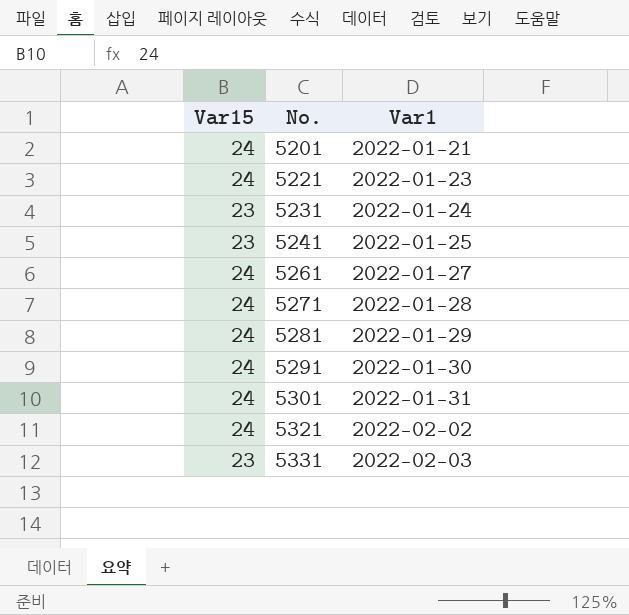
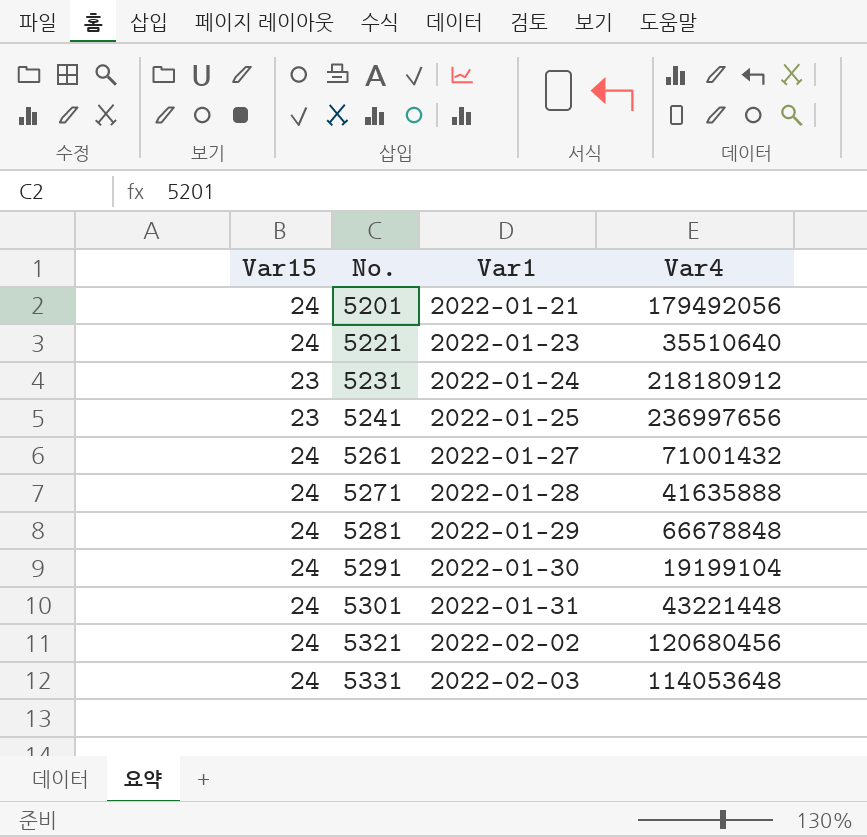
column Var4 | position: none -> 4
5331 | Var15: 23 -> 24

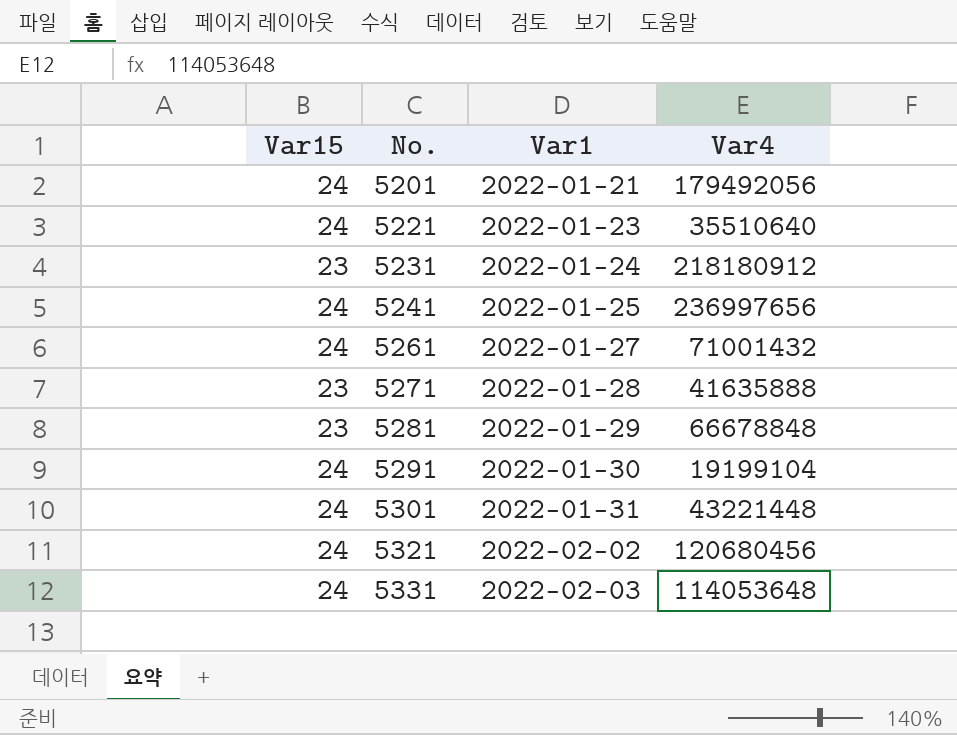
5241 | Var15: 23 -> 24
5271 | Var15: 24 -> 23
5281 | Var15: 24 -> 23

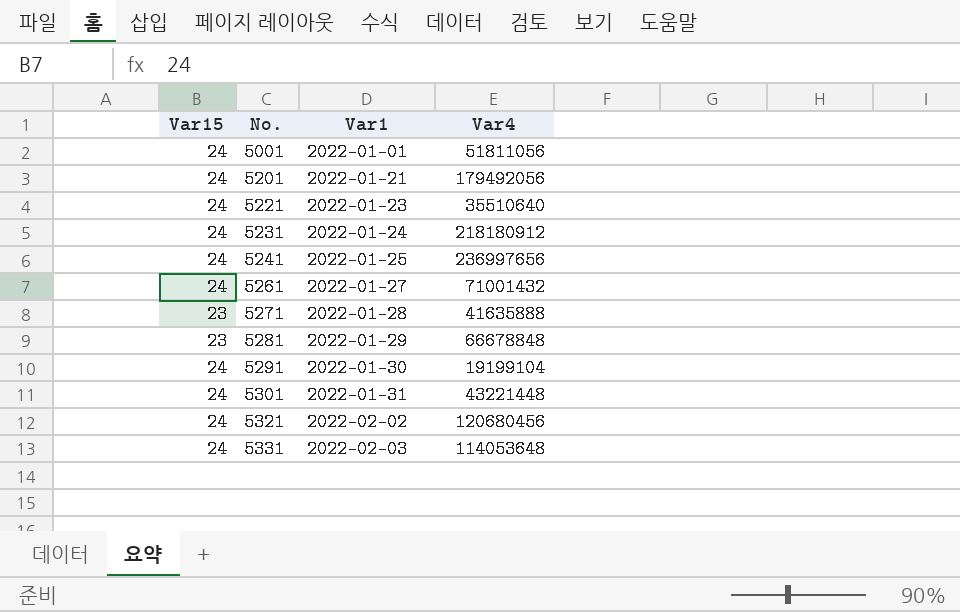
row 5001: none -> 24 | 2022-01-01 | 51811056
5231 | Var15: 23 -> 24

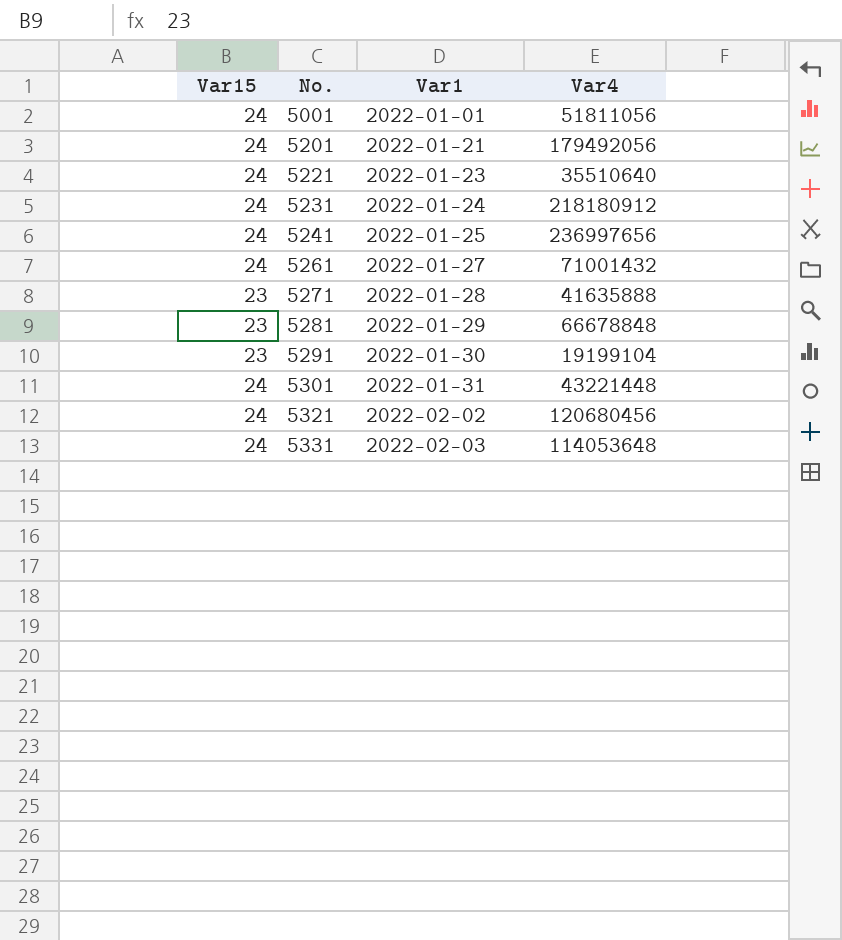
5291 | Var15: 24 -> 23

